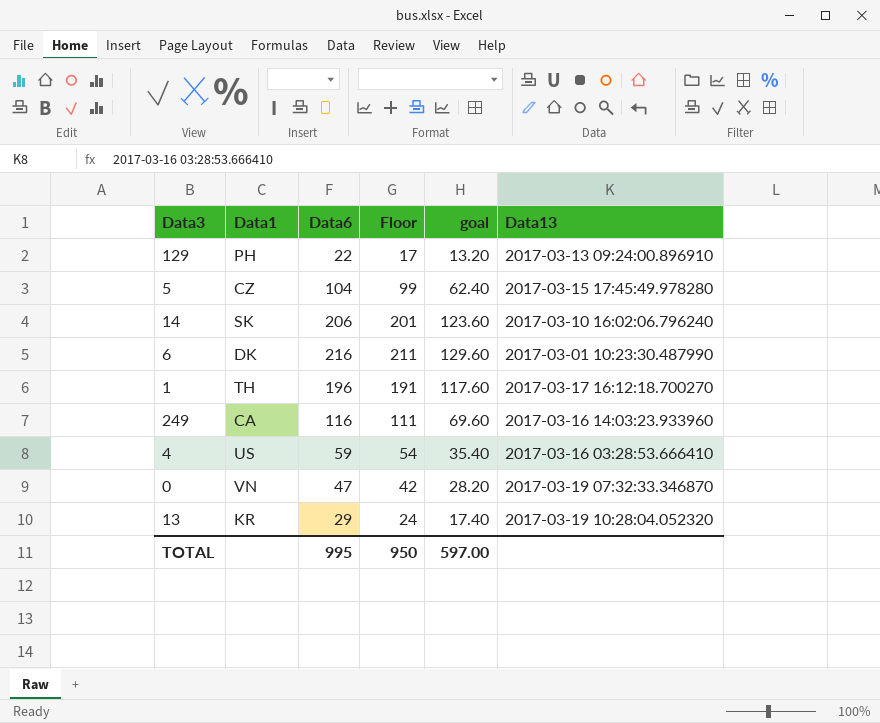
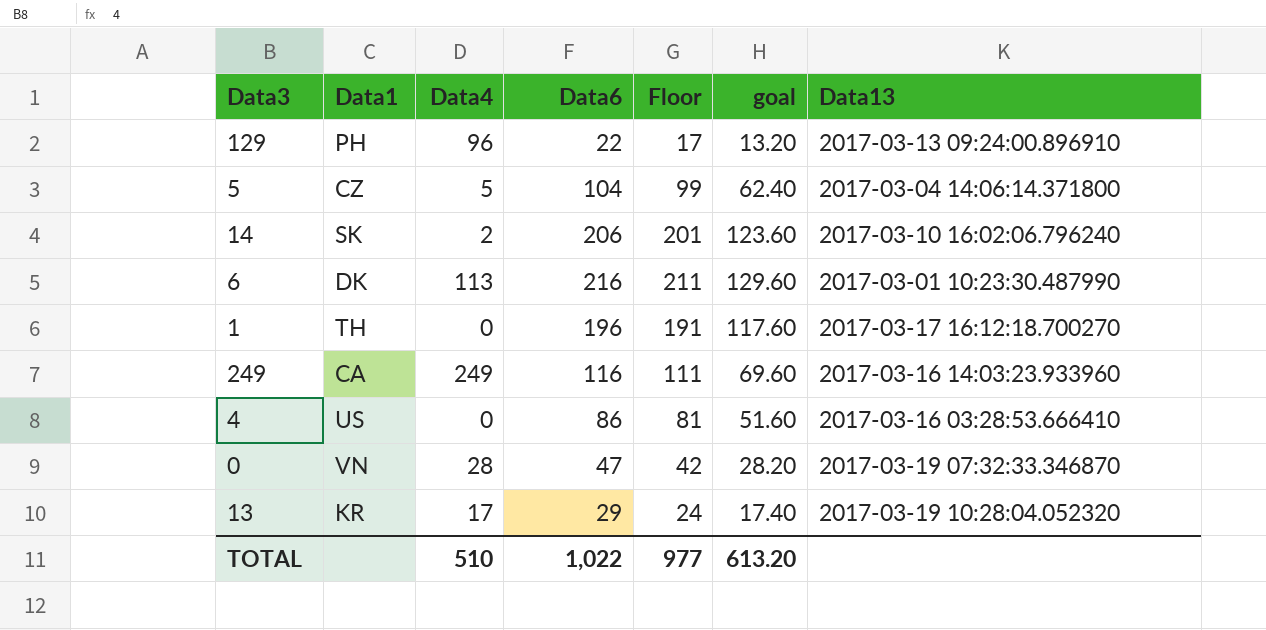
column Data4 | position: none -> 3
5 | Data13: 2017-03-15 17:45:49.978280 -> 2017-03-04 14:06:14.371800
4 | Data6: 59 -> 86
4 | Floor: 54 -> 81
4 | goal: 35.40 -> 51.60
TOTAL | Data6: 995 -> 1,022
TOTAL | Floor: 950 -> 977
TOTAL | goal: 597.00 -> 613.20

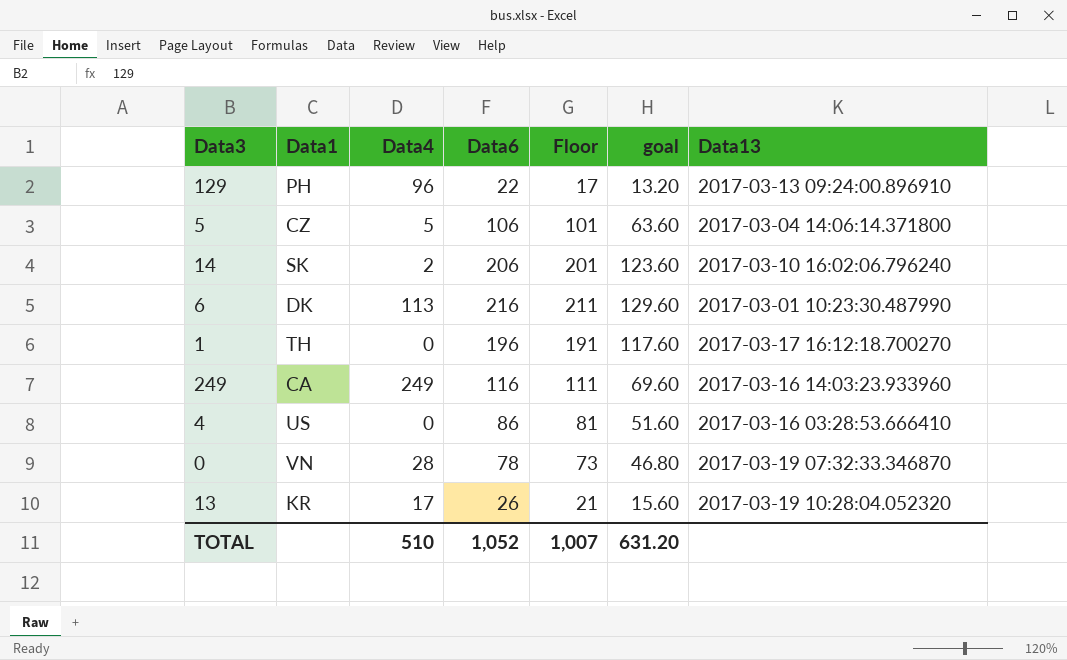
5 | Data6: 104 -> 106
5 | Floor: 99 -> 101
5 | goal: 62.40 -> 63.60
0 | Data6: 47 -> 78
0 | Floor: 42 -> 73
0 | goal: 28.20 -> 46.80
13 | Data6: 29 -> 26
13 | Floor: 24 -> 21
13 | goal: 17.40 -> 15.60
TOTAL | Data6: 1,022 -> 1,052
TOTAL | Floor: 977 -> 1,007
TOTAL | goal: 613.20 -> 631.20

